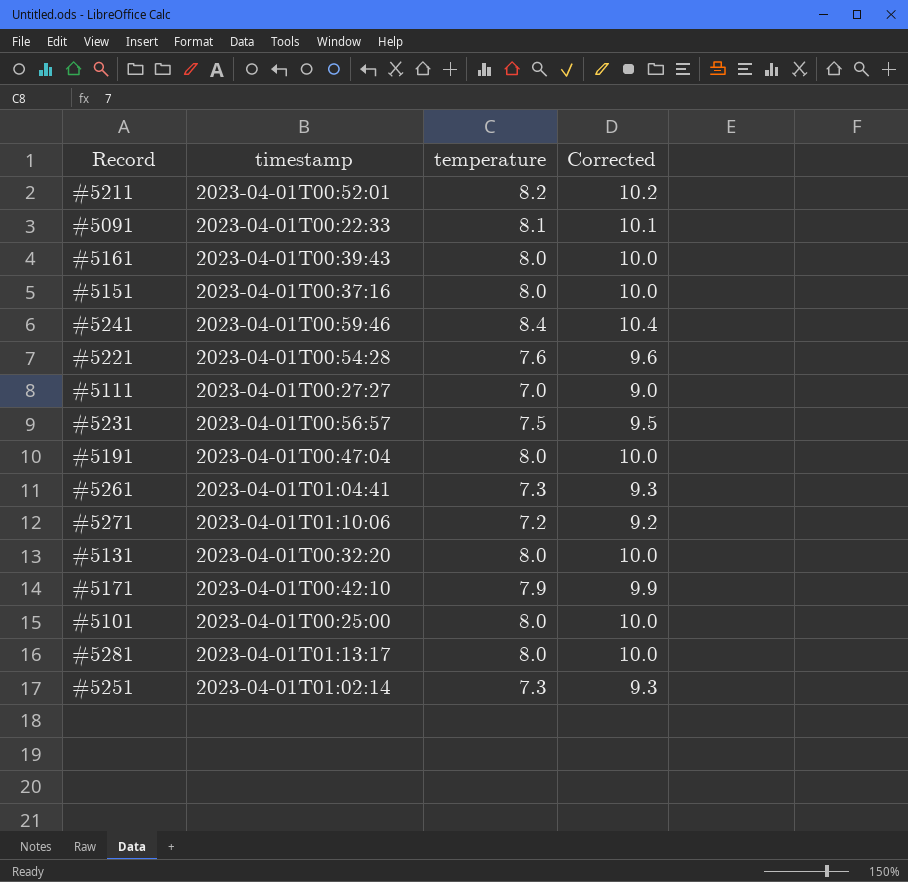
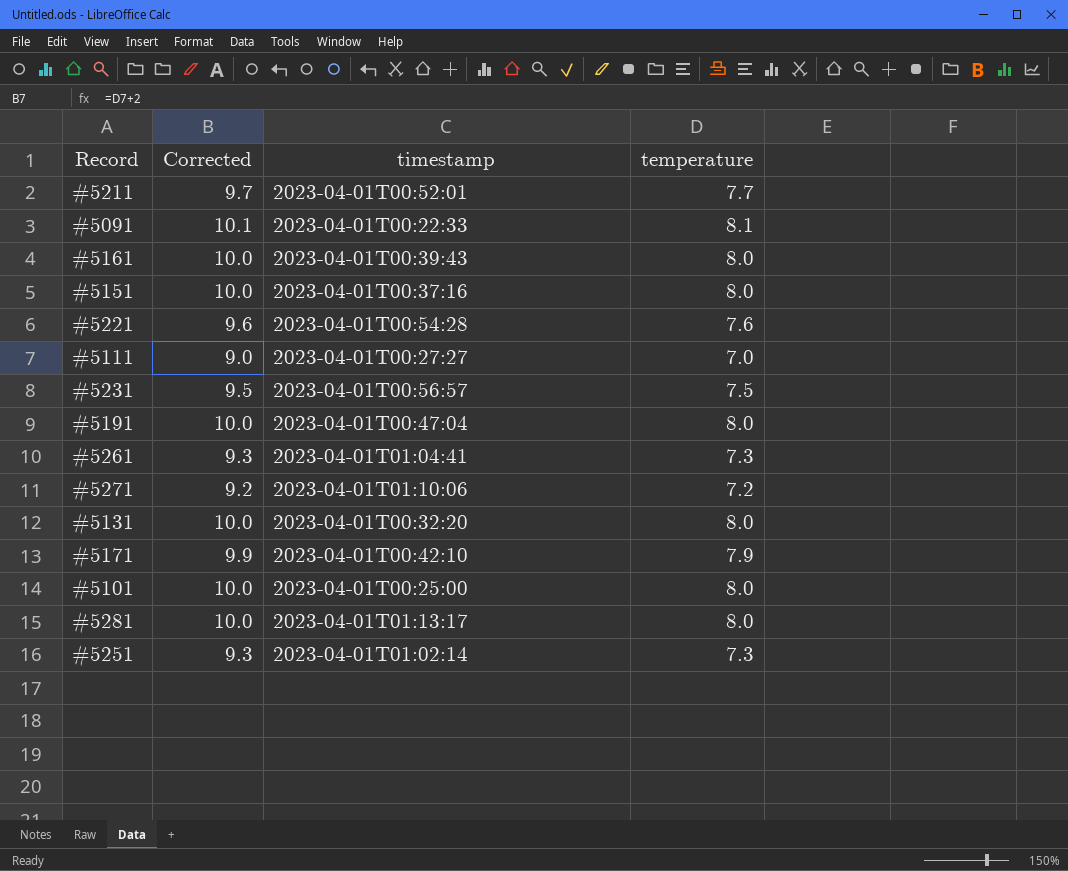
column Corrected | position: 4 -> 2
row #5241: 2023-04-01T00:59:46 | 8.4 | 10.4 -> none
#5211 | Corrected: 10.2 -> 9.7
#5211 | temperature: 8.2 -> 7.7

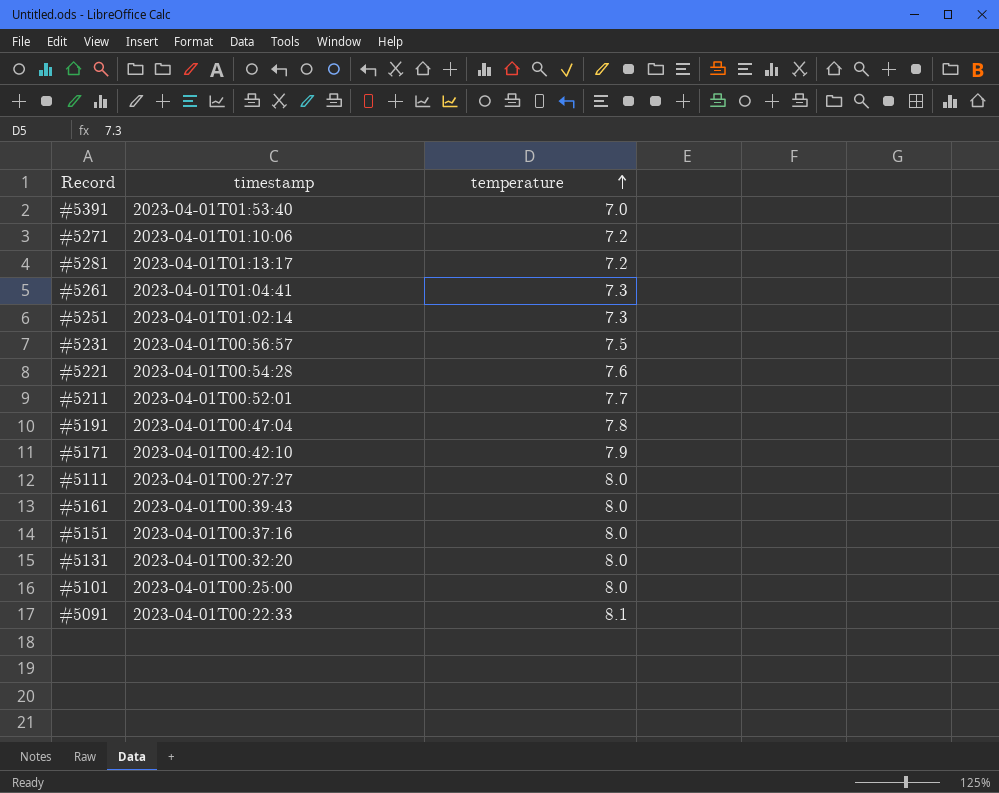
row order: none -> temperature ascending
column Corrected | formula: [temperature] + 2 -> none
row #5391: none -> 2023-04-01T01:53:40 | 7.0
#5281 | temperature: 8.0 -> 7.2
#5191 | temperature: 8.0 -> 7.8
#5111 | temperature: 7.0 -> 8.0

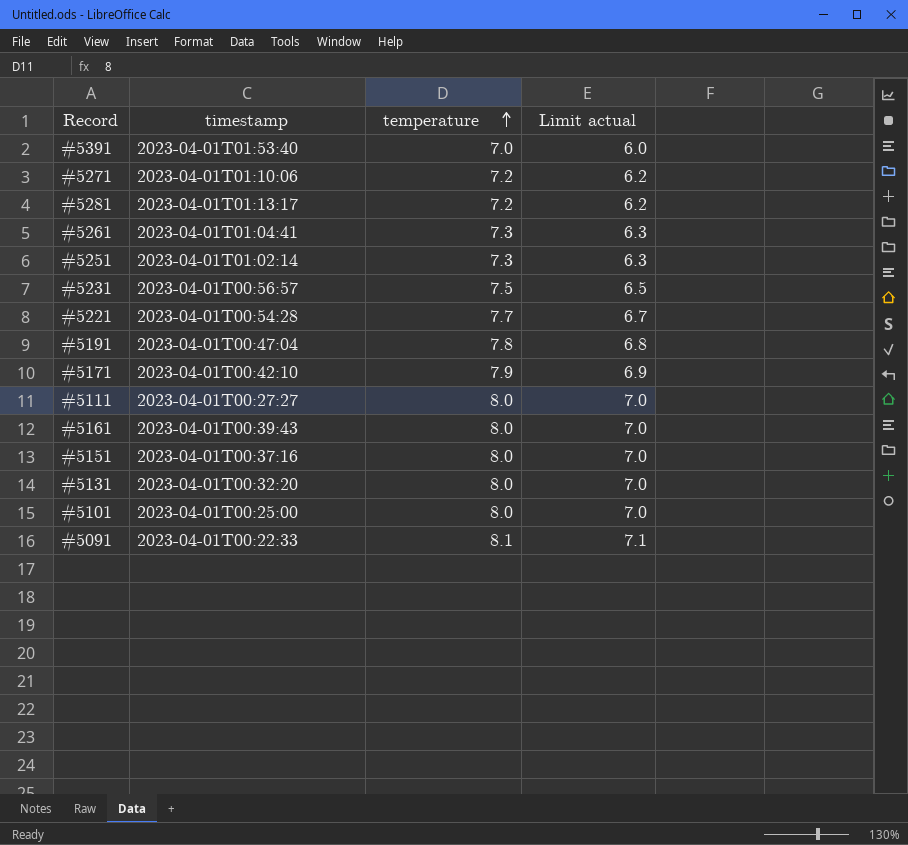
column Limit actual | formula: none -> [temperature] - 1
row #5211: 2023-04-01T00:52:01 | 7.7 -> none
#5221 | temperature: 7.6 -> 7.7

